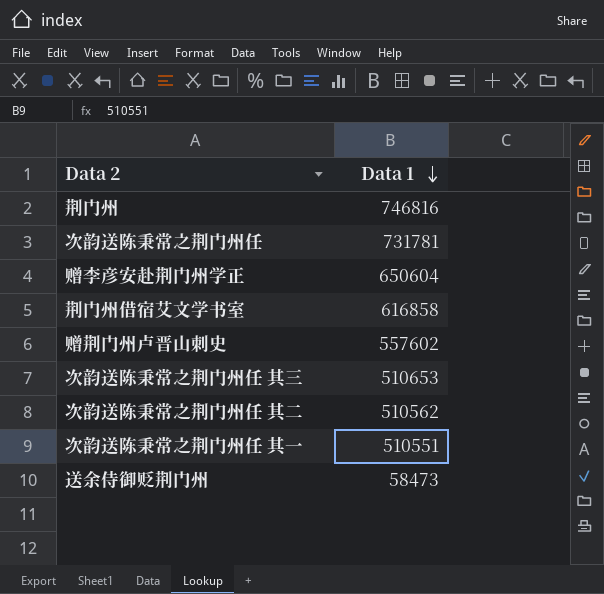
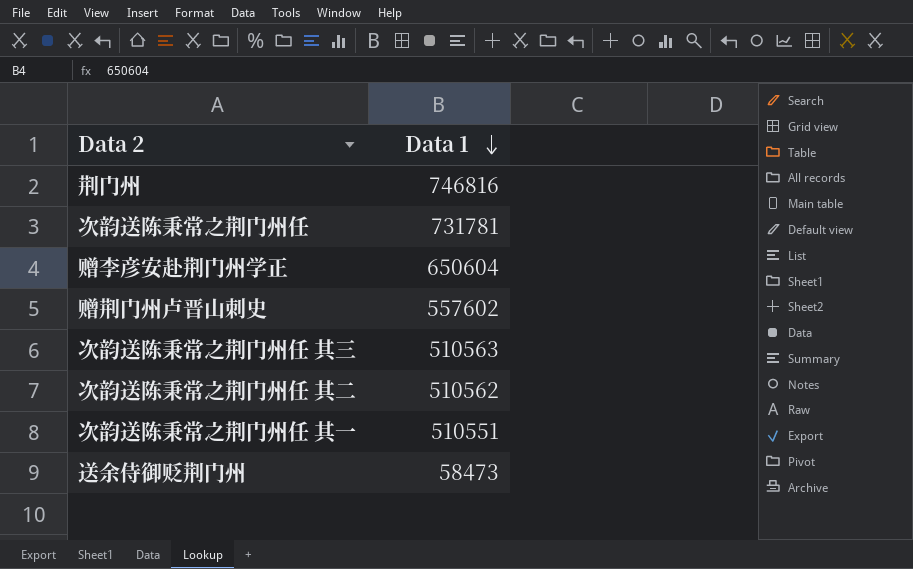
row 荆门州借宿艾文学书室: 616858 -> none
次韵送陈秉常之荆门州任 其三 | Data 1: 510653 -> 510563

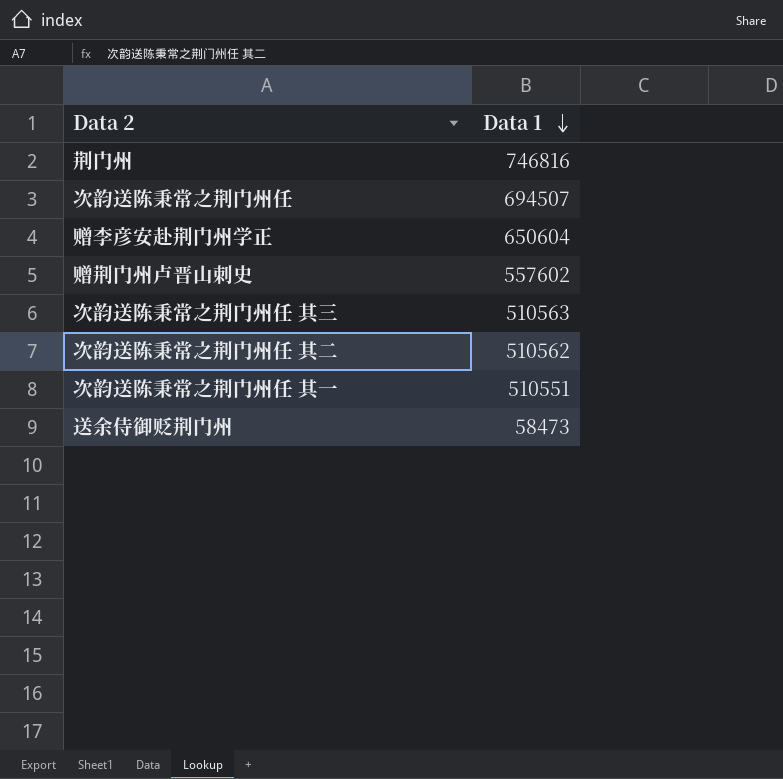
次韵送陈秉常之荆门州任 | Data 1: 731781 -> 694507

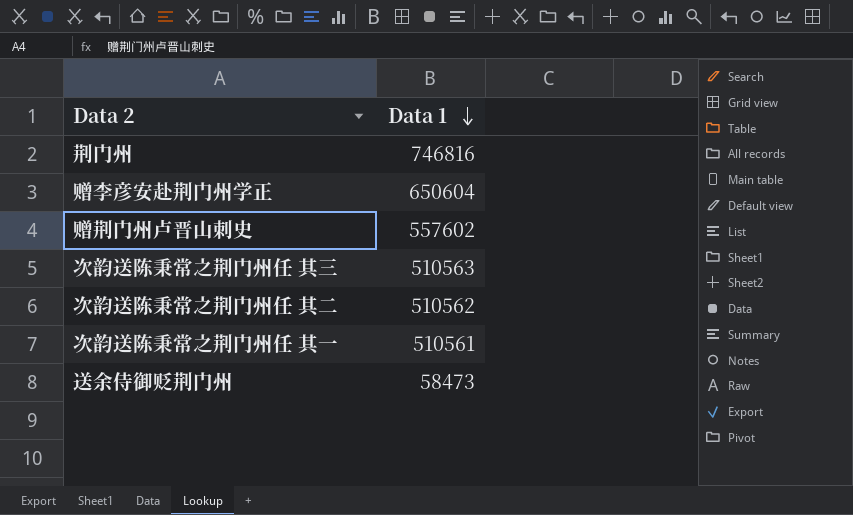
row 次韵送陈秉常之荆门州任: 694507 -> none
次韵送陈秉常之荆门州任 其一 | Data 1: 510551 -> 510561

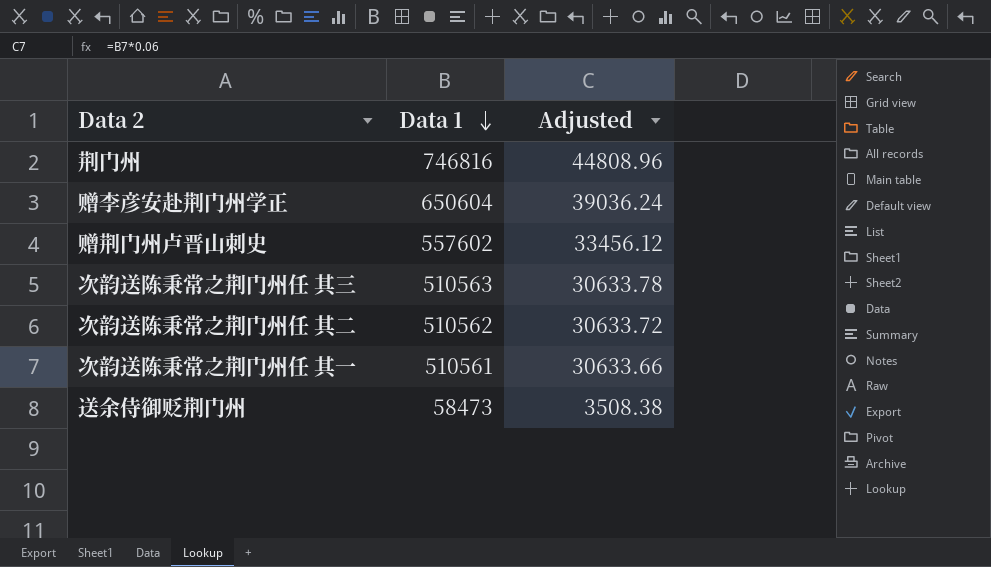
column Adjusted | formula: none -> [Data 1] * 0.06

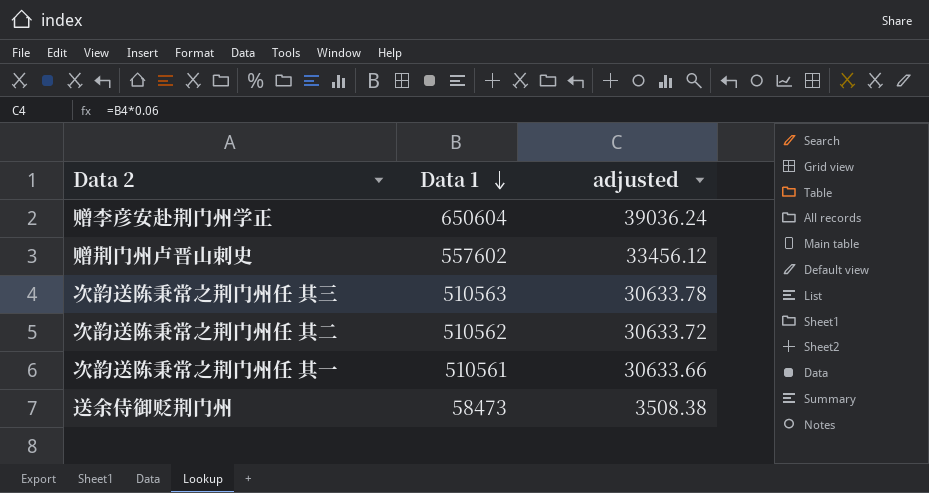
column name: Adjusted -> adjusted
row 荆门州: 746816 | 44808.96 -> none

